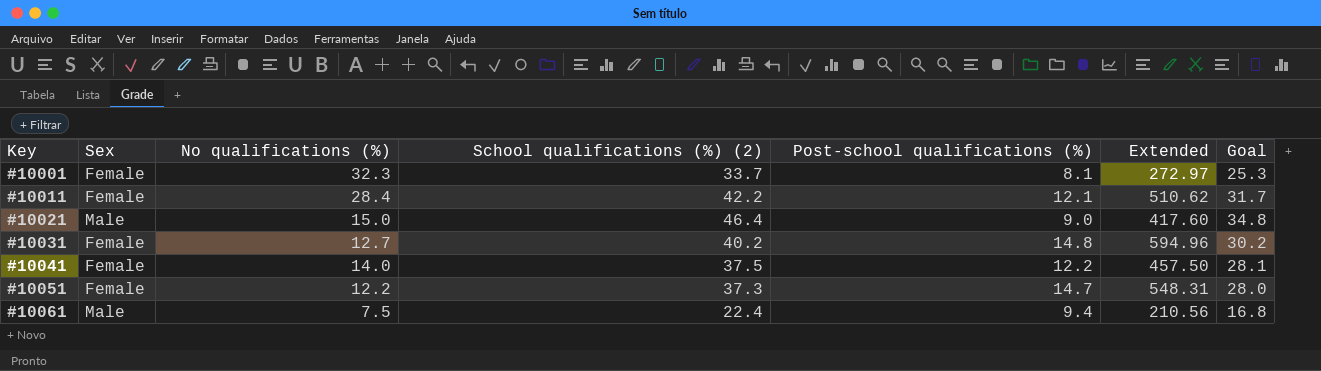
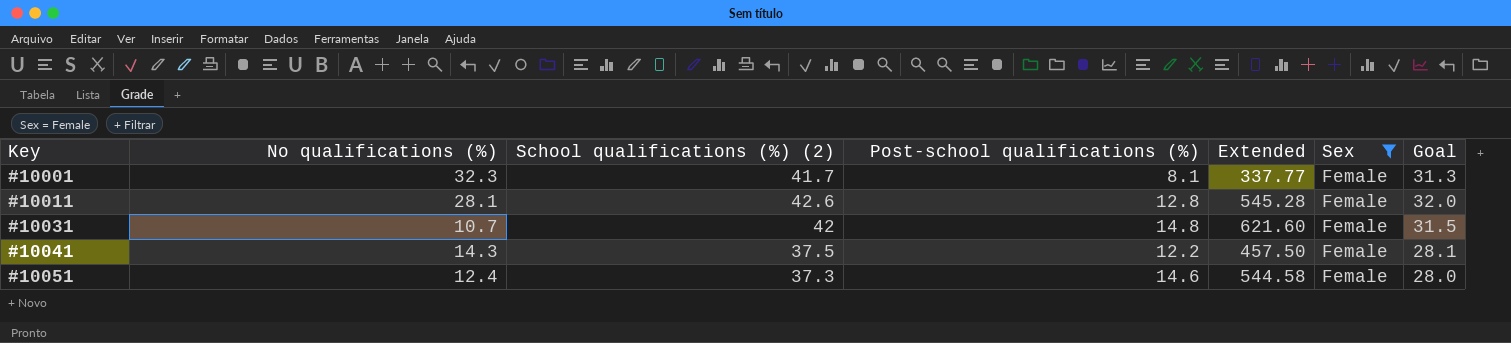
filter: none -> Sex = Female
column Sex | position: 2 -> 6
#10001 | School qualifications (%) (2): 33.7 -> 41.7
#10001 | Extended: 272.97 -> 337.77
#10001 | Goal: 25.3 -> 31.3
#10011 | No qualifications (%): 28.4 -> 28.1
#10011 | School qualifications (%) (2): 42.2 -> 42.6
#10011 | Post-school qualifications (%): 12.1 -> 12.8
#10011 | Extended: 510.62 -> 545.28
#10011 | Goal: 31.7 -> 32.0
#10031 | No qualifications (%): 12.7 -> 10.7
#10031 | School qualifications (%) (2): 40.2 -> 42
#10031 | Extended: 594.96 -> 621.60
#10031 | Goal: 30.2 -> 31.5
#10041 | No qualifications (%): 14.0 -> 14.3
#10051 | No qualifications (%): 12.2 -> 12.4
#10051 | Post-school qualifications (%): 14.7 -> 14.6
#10051 | Extended: 548.31 -> 544.58

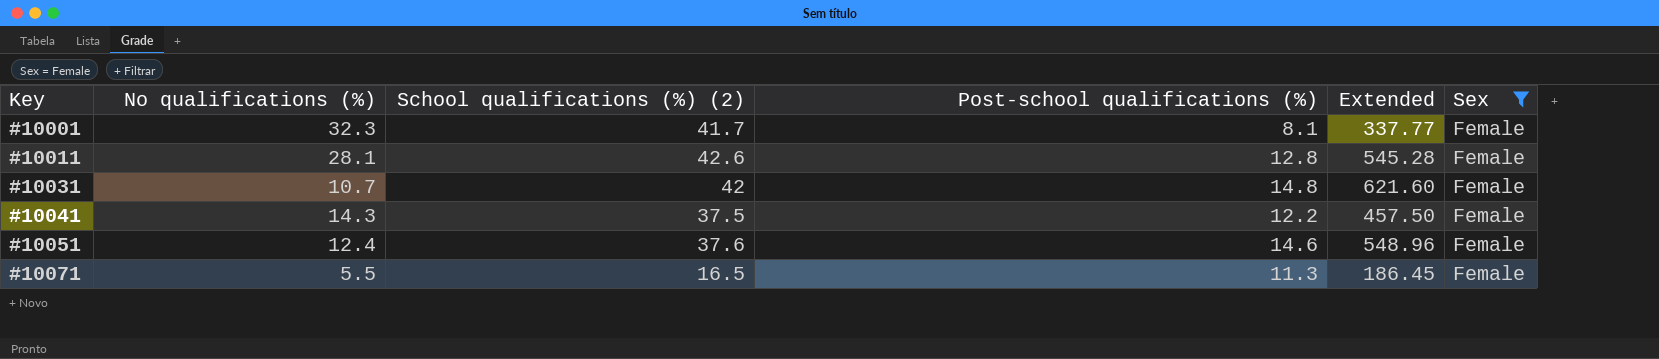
column Goal | formula: [School qualifications (%) (2)] * 0.75 -> none
#10051 | School qualifications (%) (2): 37.3 -> 37.6
#10051 | Extended: 544.58 -> 548.96
row #10071: none -> 5.5 | 16.5 | 11.3 | 186.45 | Female

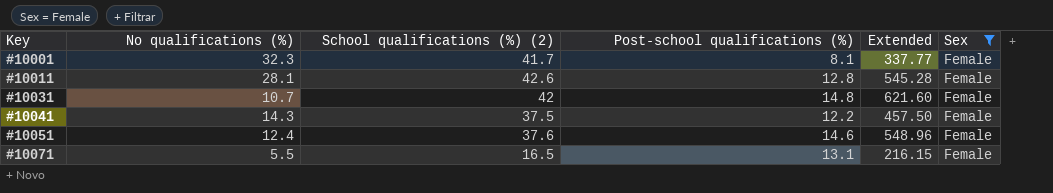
#10071 | Post-school qualifications (%): 11.3 -> 13.1
#10071 | Extended: 186.45 -> 216.15

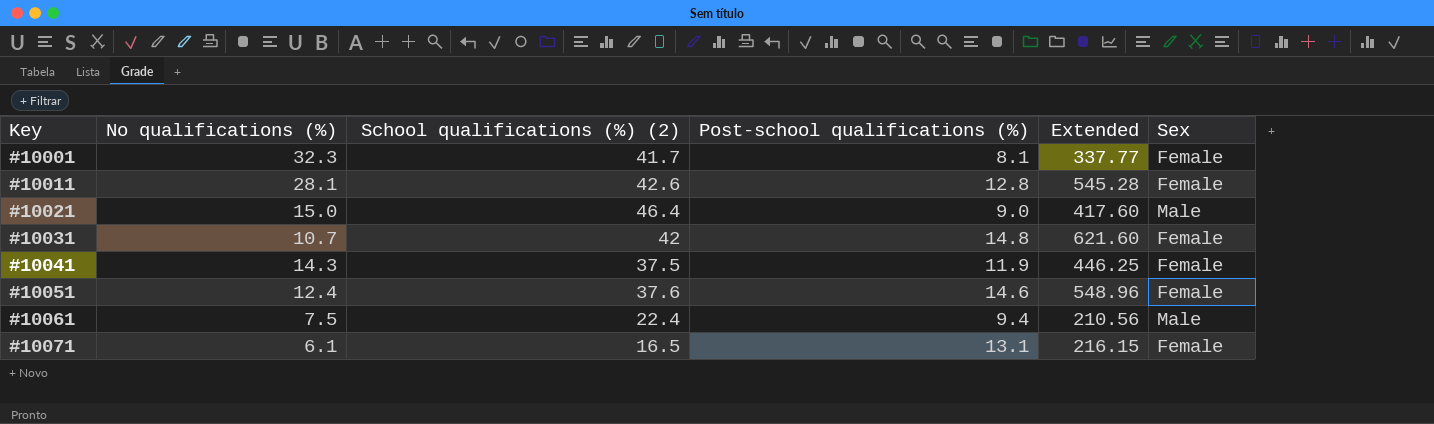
filter: Sex = Female -> none
#10041 | Post-school qualifications (%): 12.2 -> 11.9
#10041 | Extended: 457.50 -> 446.25
#10071 | No qualifications (%): 5.5 -> 6.1

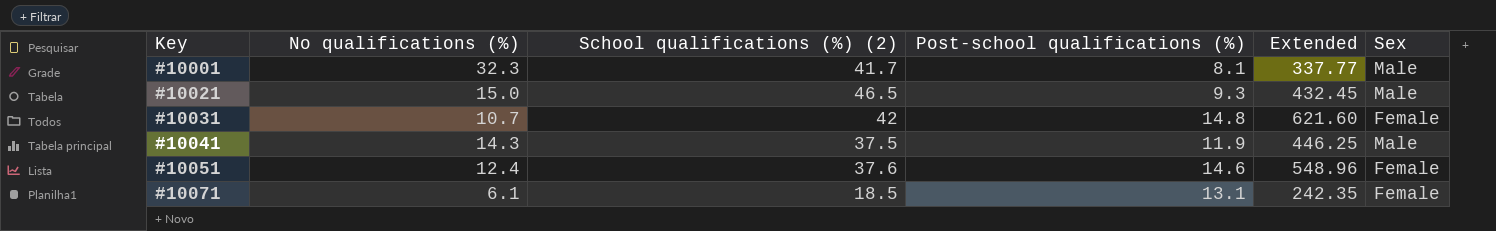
row #10011: 28.1 | 42.6 | 12.8 | 545.28 | Female -> none
row #10061: 7.5 | 22.4 | 9.4 | 210.56 | Male -> none
#10001 | Sex: Female -> Male
#10021 | School qualifications (%) (2): 46.4 -> 46.5
#10021 | Post-school qualifications (%): 9.0 -> 9.3
#10021 | Extended: 417.60 -> 432.45
#10041 | Sex: Female -> Male
#10071 | School qualifications (%) (2): 16.5 -> 18.5
#10071 | Extended: 216.15 -> 242.35

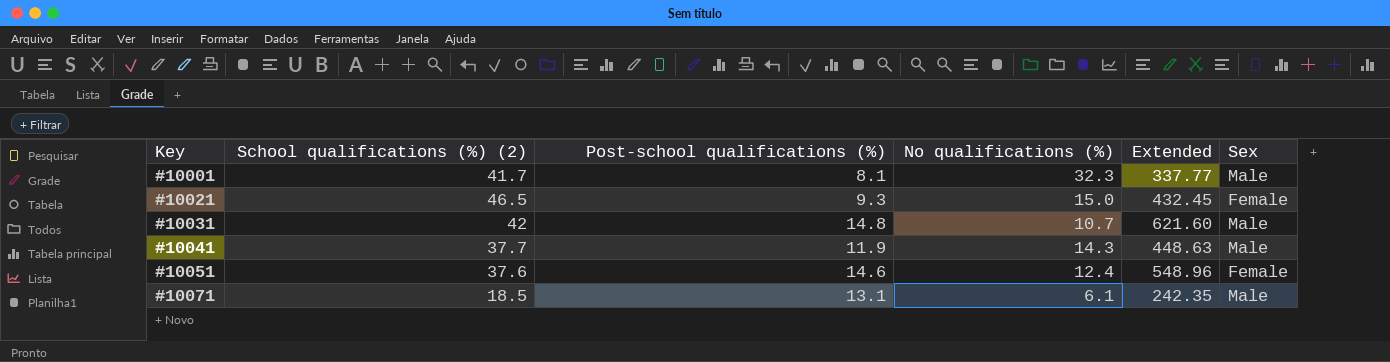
column No qualifications (%) | position: 2 -> 4
#10021 | Sex: Male -> Female
#10031 | Sex: Female -> Male
#10041 | School qualifications (%) (2): 37.5 -> 37.7
#10041 | Extended: 446.25 -> 448.63
#10071 | Sex: Female -> Male

